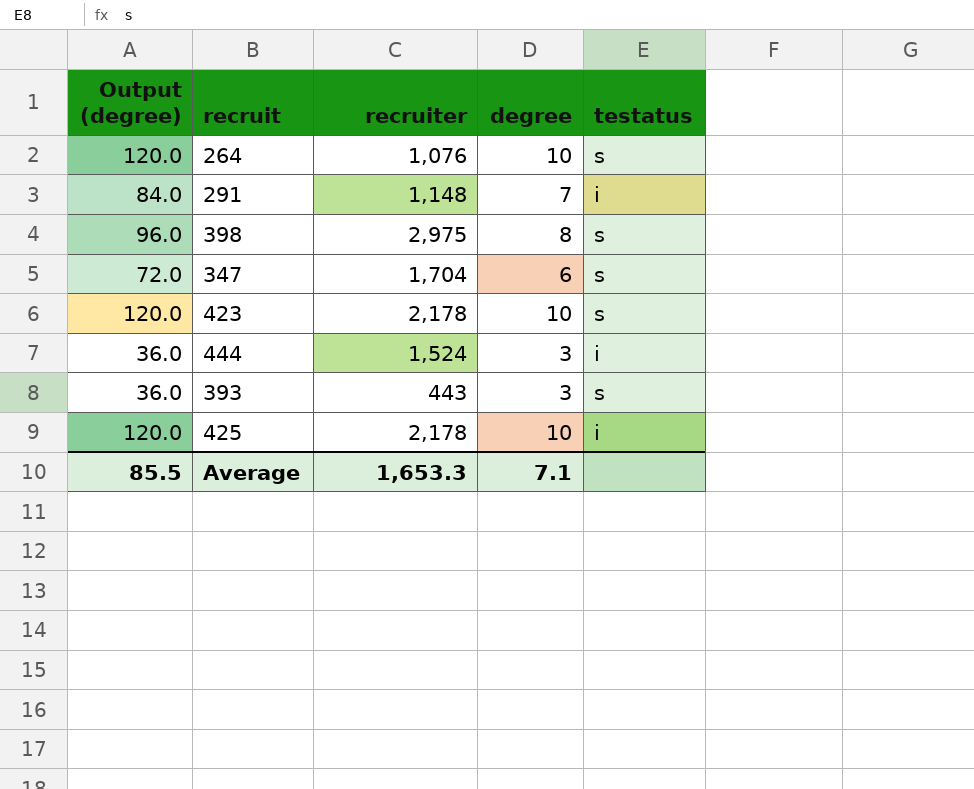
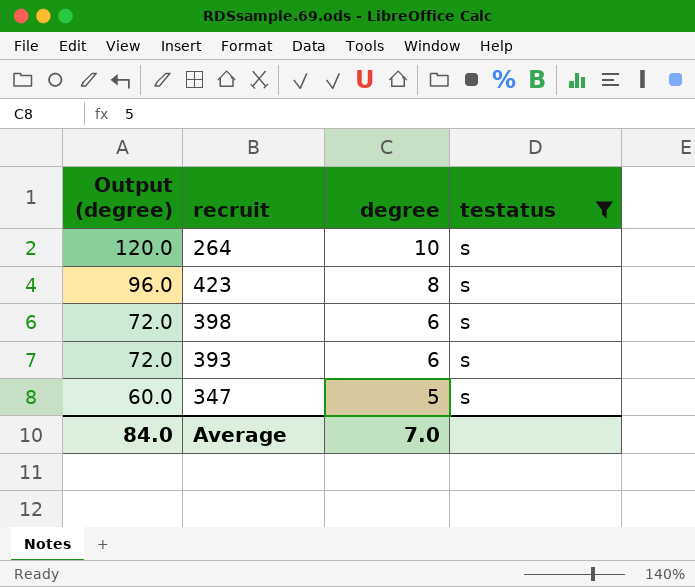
filter: none -> testatus = s
row order: none -> Output (degree) descending
column recruiter | position: 3 -> none
423 | Output (degree): 120.0 -> 96.0
423 | degree: 10 -> 8
398 | Output (degree): 96.0 -> 72.0
398 | degree: 8 -> 6
393 | Output (degree): 36.0 -> 72.0
393 | degree: 3 -> 6
347 | Output (degree): 72.0 -> 60.0
347 | degree: 6 -> 5
Average | Output (degree): 85.5 -> 84.0
Average | degree: 7.1 -> 7.0

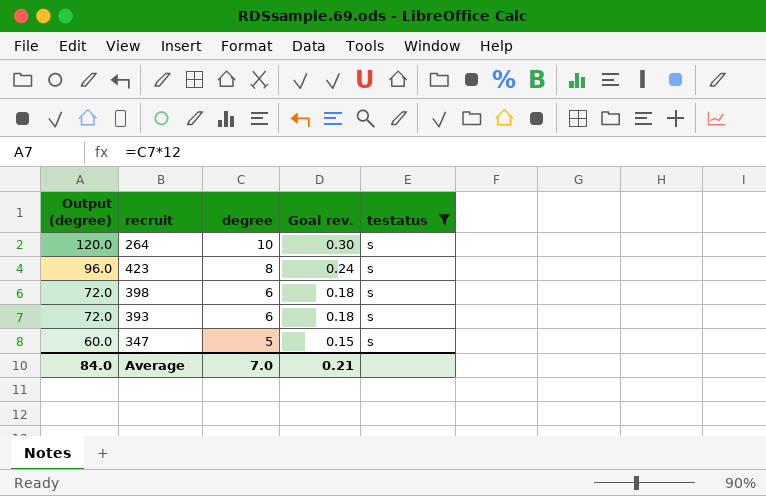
column Goal rev. | formula: none -> [degree] * 0.03

